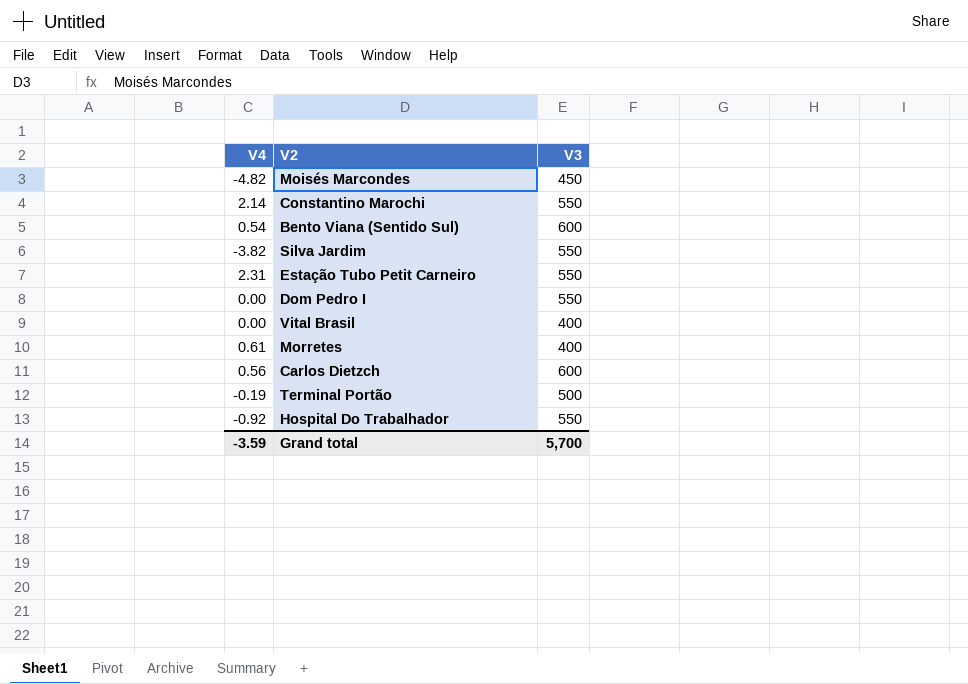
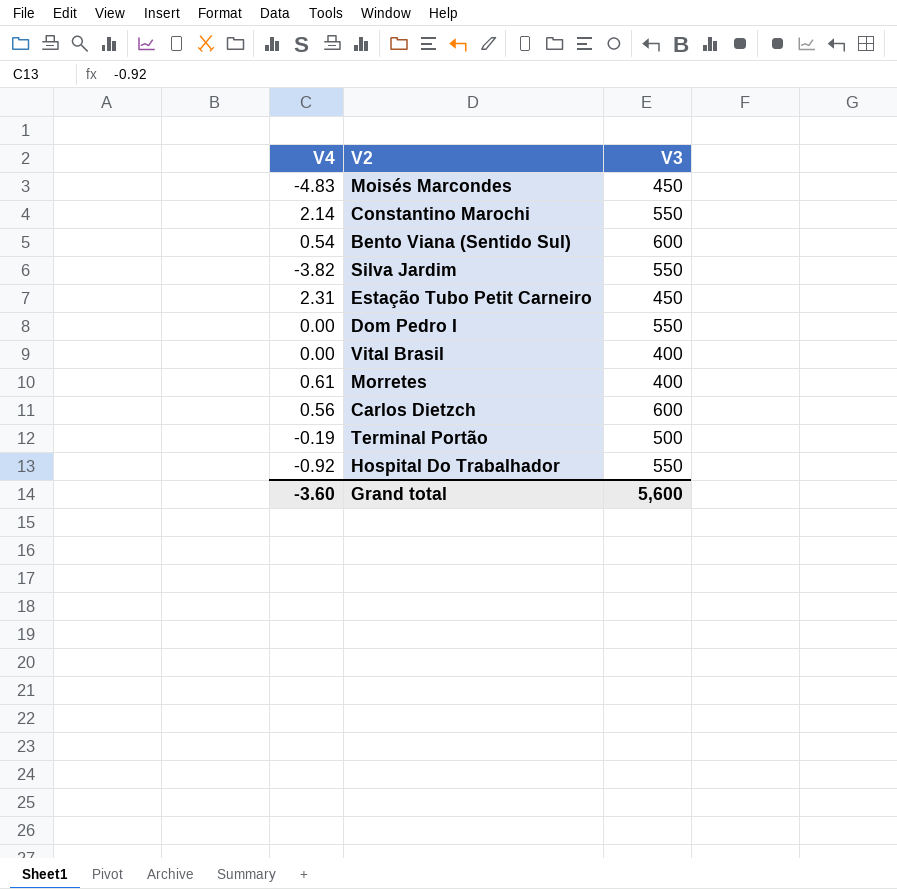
Moisés Marcondes | V4: -4.82 -> -4.83
Estação Tubo Petit Carneiro | V3: 550 -> 450
Grand total | V4: -3.59 -> -3.60
Grand total | V3: 5,700 -> 5,600

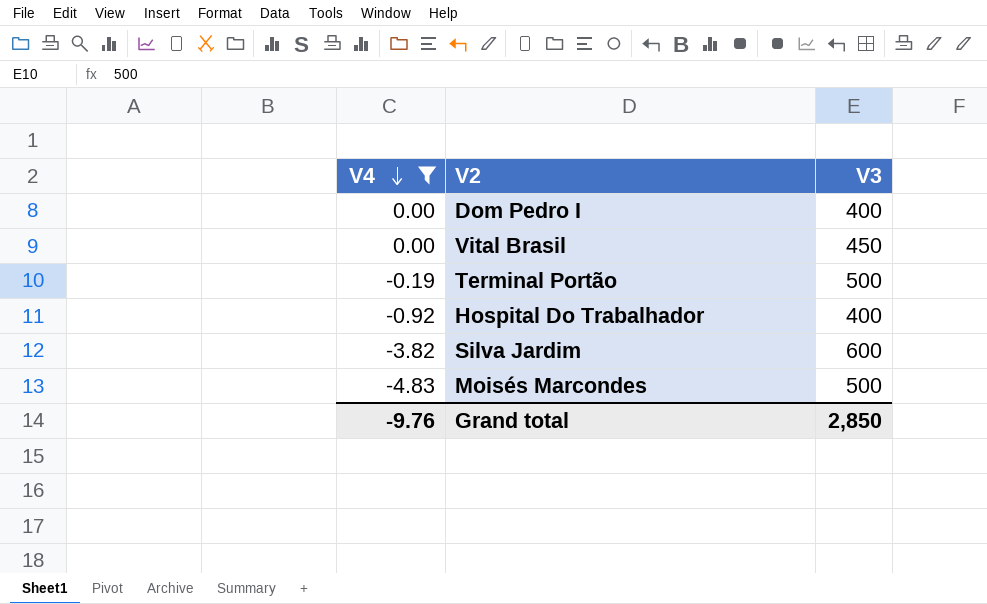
filter: none -> V4 <= 0.00
row order: none -> V4 descending
Dom Pedro I | V3: 550 -> 400
Vital Brasil | V3: 400 -> 450
Hospital Do Trabalhador | V3: 550 -> 400
Silva Jardim | V3: 550 -> 600
Moisés Marcondes | V3: 450 -> 500
Grand total | V4: -3.60 -> -9.76
Grand total | V3: 5,600 -> 2,850

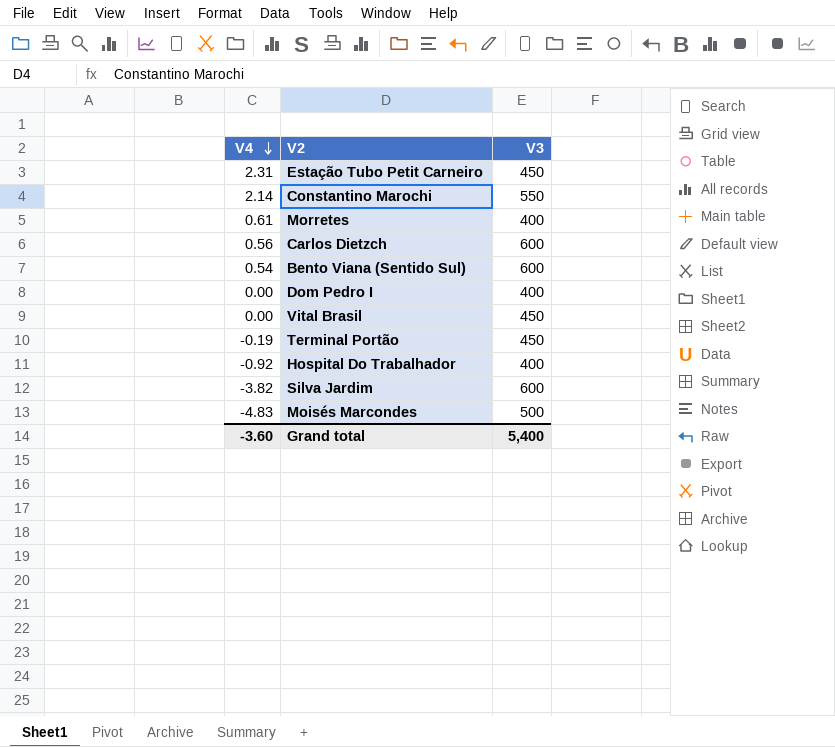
filter: V4 <= 0.00 -> none
Terminal Portão | V3: 500 -> 450
Grand total | V4: -9.76 -> -3.60
Grand total | V3: 2,850 -> 5,400

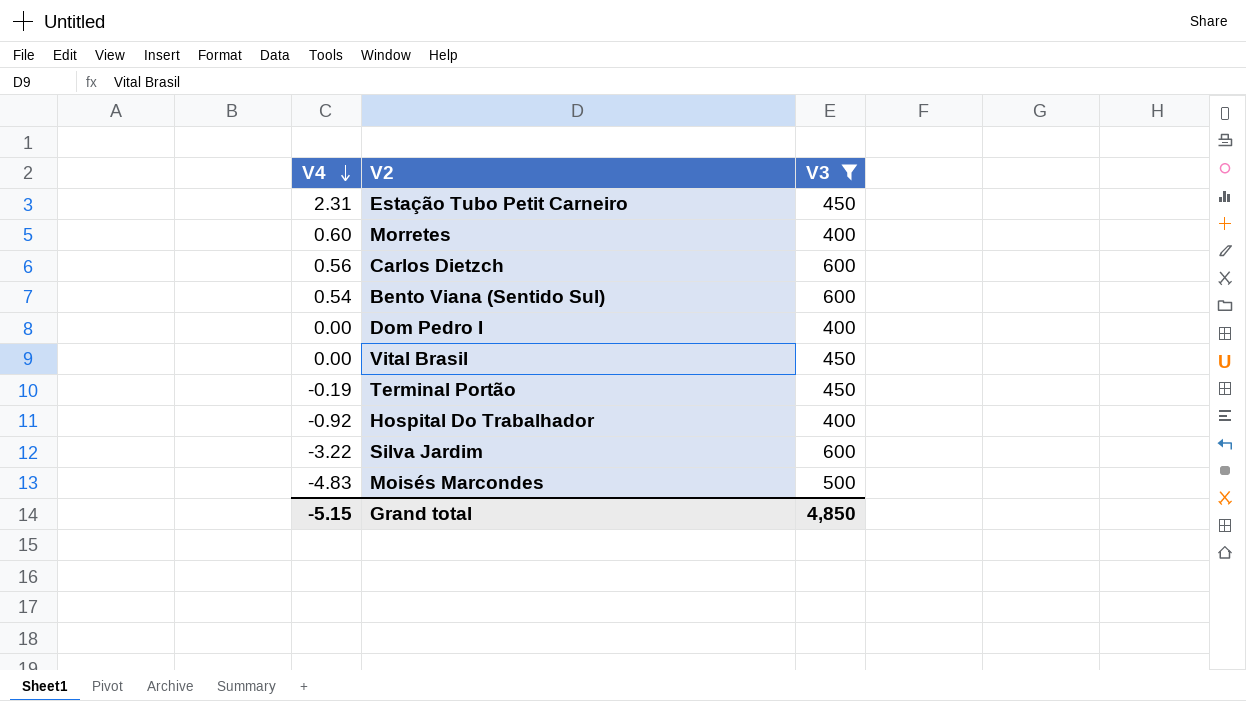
filter: none -> V3 != 550
Morretes | V4: 0.61 -> 0.60
Silva Jardim | V4: -3.82 -> -3.22
Grand total | V4: -3.60 -> -5.15
Grand total | V3: 5,400 -> 4,850

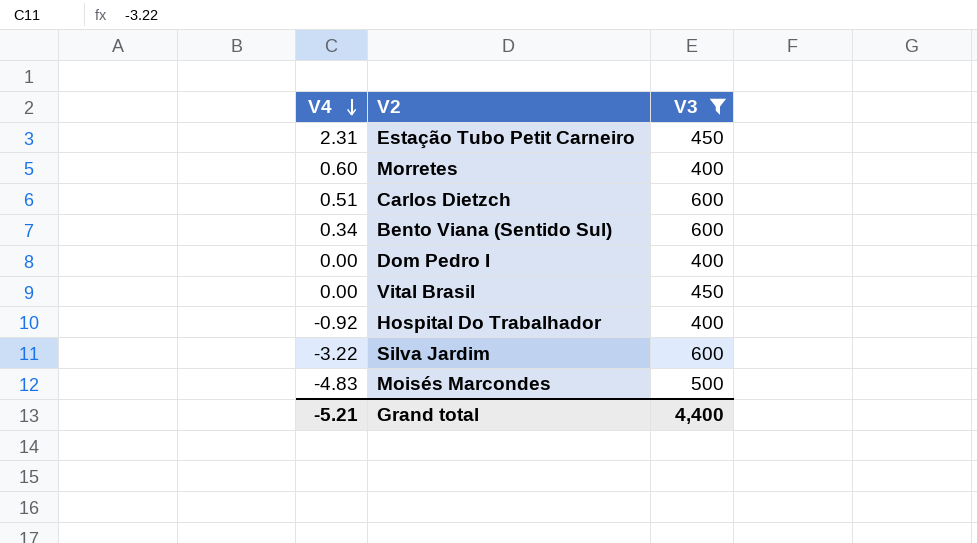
row Terminal Portão: -0.19 | 450 -> none
Carlos Dietzch | V4: 0.56 -> 0.51
Bento Viana (Sentido Sul) | V4: 0.54 -> 0.34
Grand total | V4: -5.15 -> -5.21
Grand total | V3: 4,850 -> 4,400

